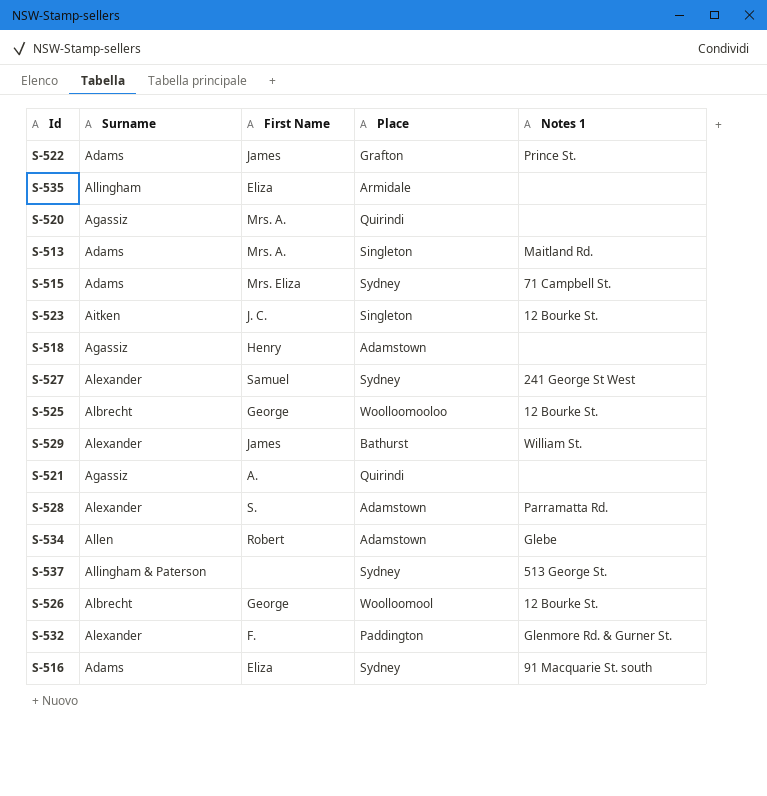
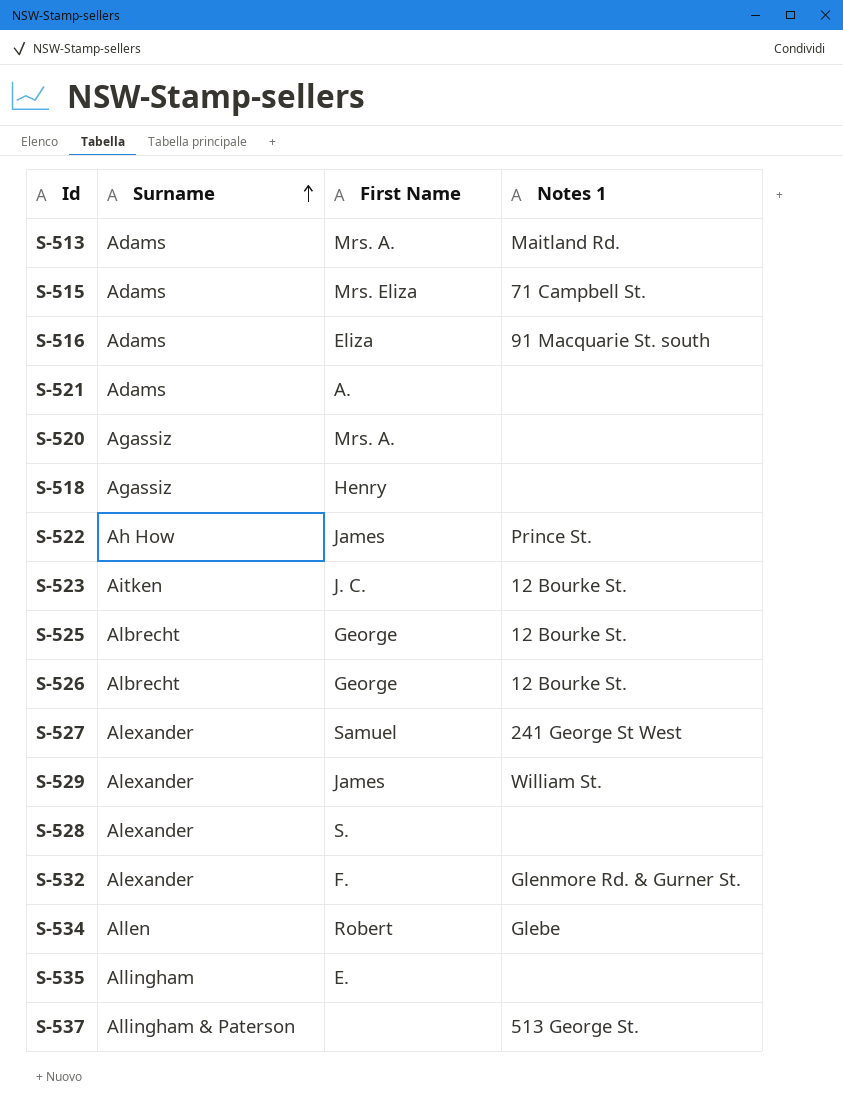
row order: none -> Surname ascending
column Place | position: 4 -> none
S-521 | Surname: Agassiz -> Adams
S-522 | Surname: Adams -> Ah How
S-528 | Notes 1: Parramatta Rd. -> none
S-535 | First Name: Eliza -> E.

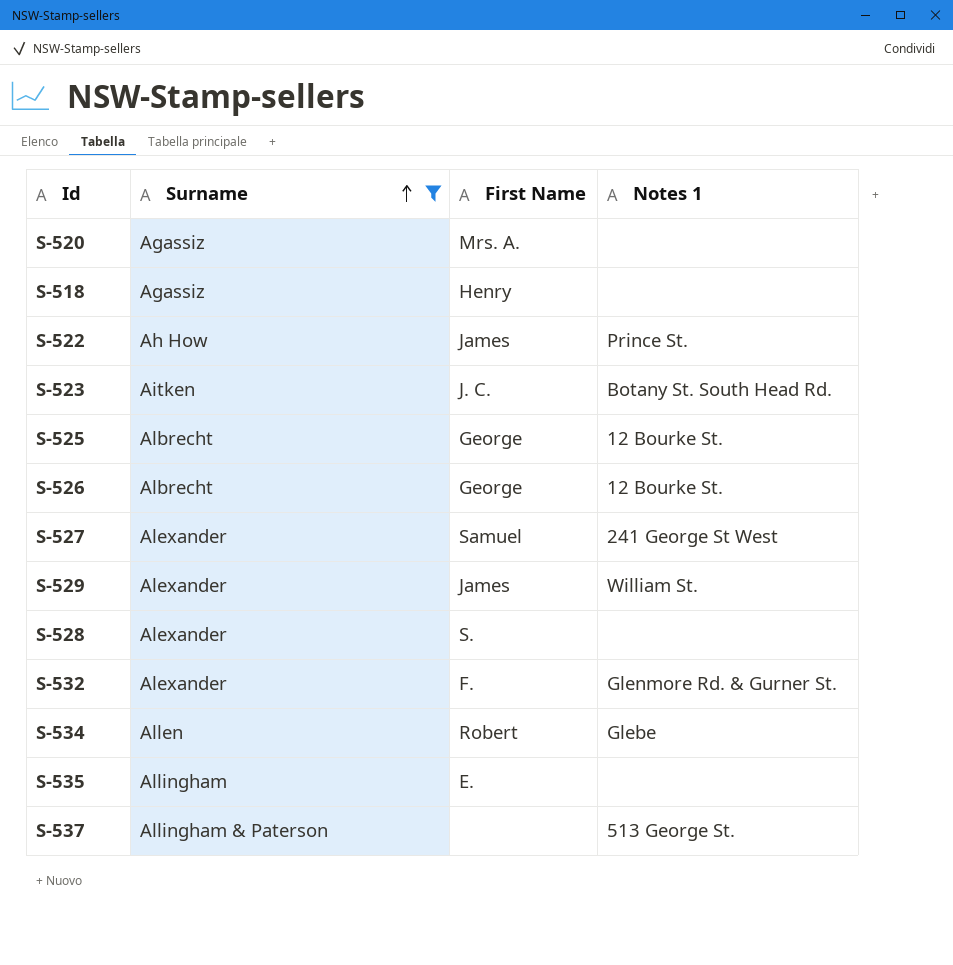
filter: none -> Surname != Adams
S-523 | Notes 1: 12 Bourke St. -> Botany St. South Head Rd.

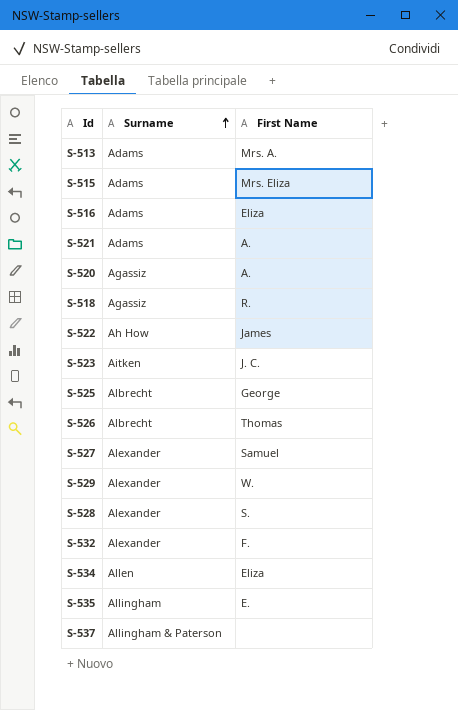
filter: Surname != Adams -> none
column Notes 1 | position: 4 -> none
S-520 | First Name: Mrs. A. -> A.
S-518 | First Name: Henry -> R.
S-526 | First Name: George -> Thomas
S-529 | First Name: James -> W.
S-534 | First Name: Robert -> Eliza

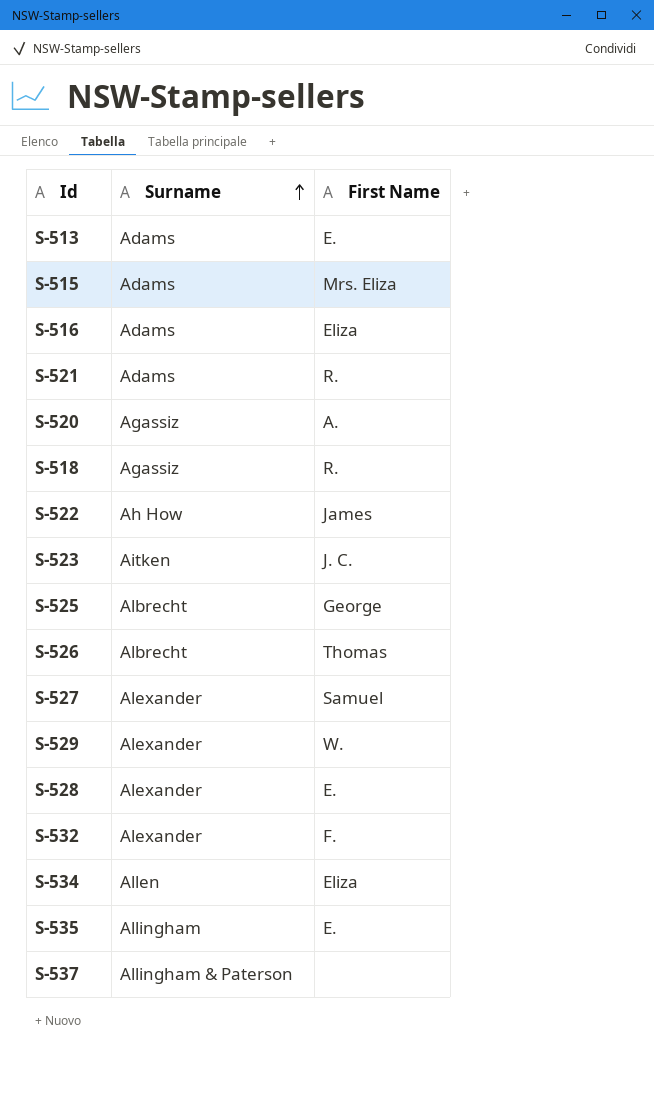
S-513 | First Name: Mrs. A. -> E.
S-521 | First Name: A. -> R.
S-528 | First Name: S. -> E.

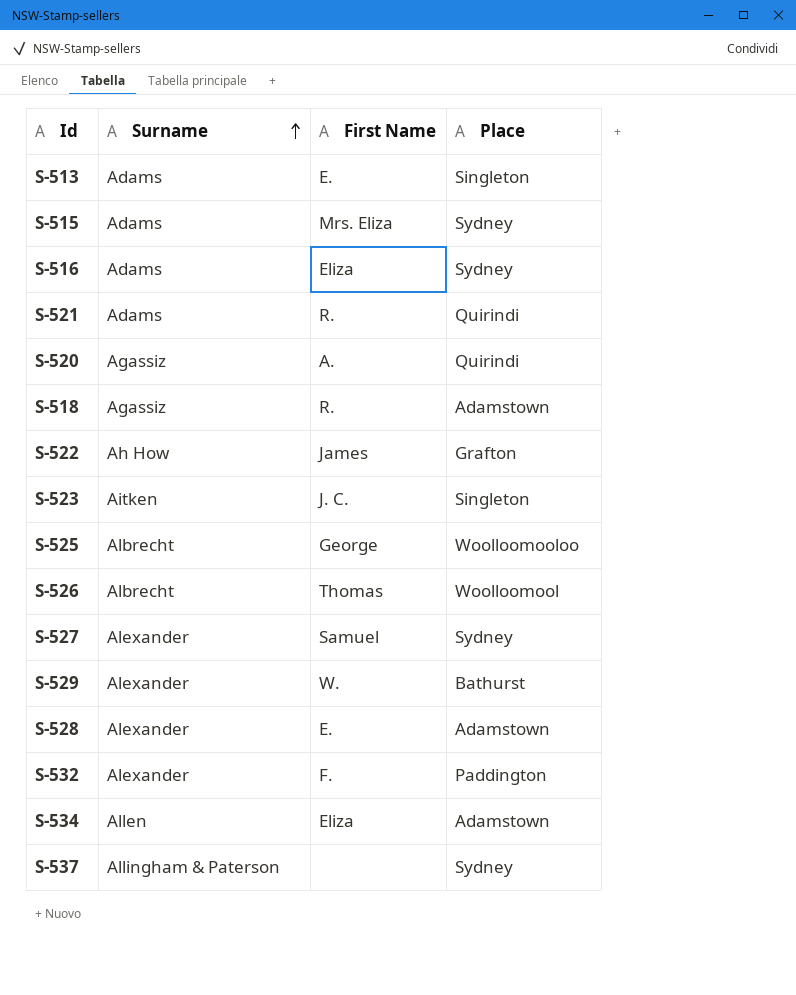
column Place | position: none -> 4
row S-535: Allingham | E. -> none

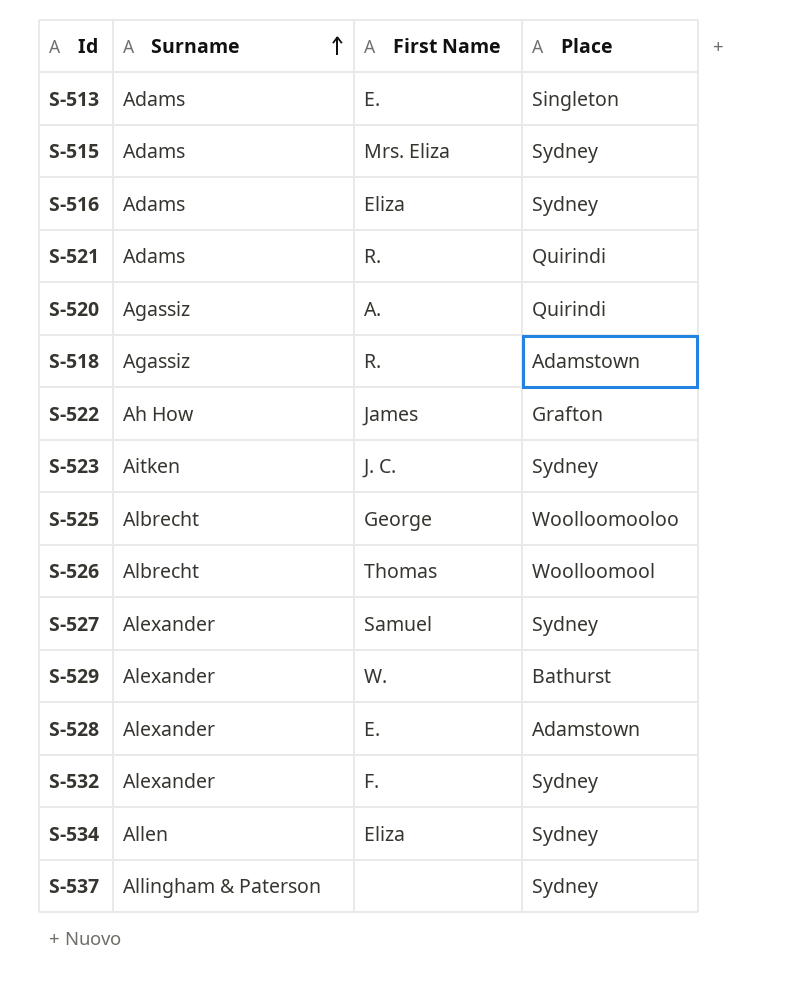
S-523 | Place: Singleton -> Sydney
S-532 | Place: Paddington -> Sydney
S-534 | Place: Adamstown -> Sydney

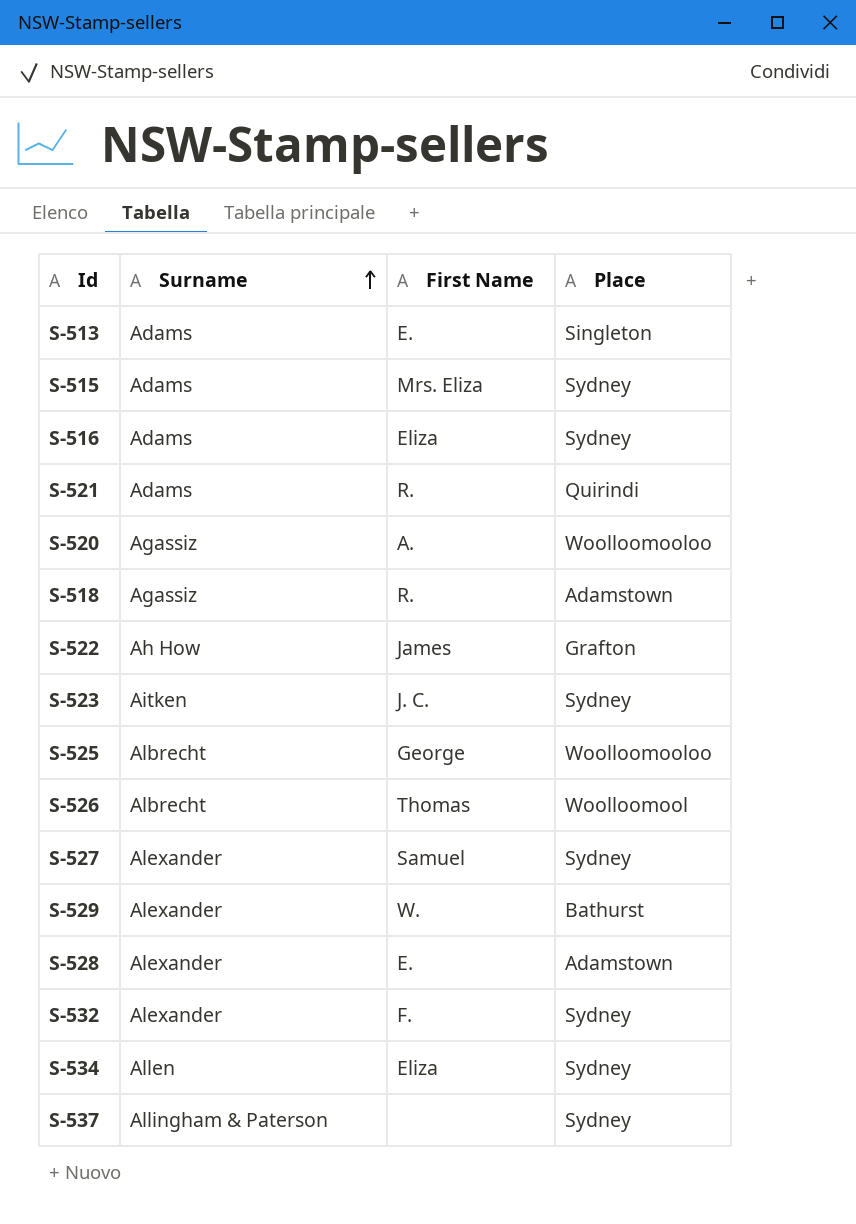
S-520 | Place: Quirindi -> Woolloomooloo

